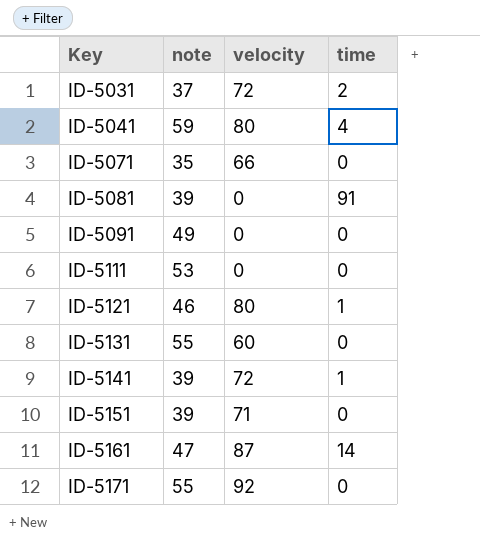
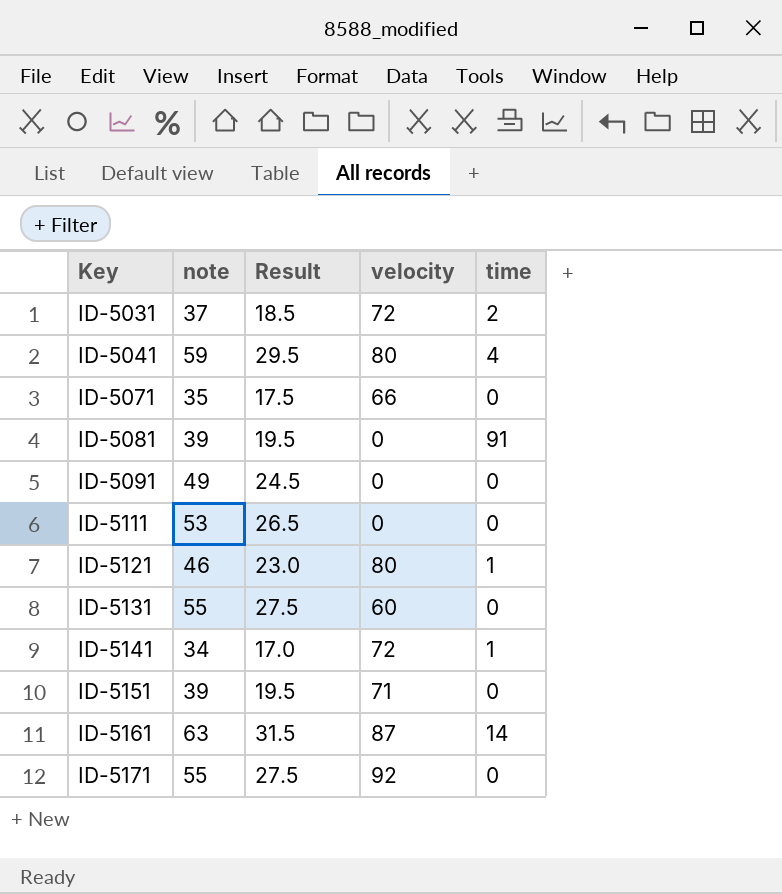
column Result | formula: none -> [note] * 0.5
ID-5141 | note: 39 -> 34
ID-5161 | note: 47 -> 63

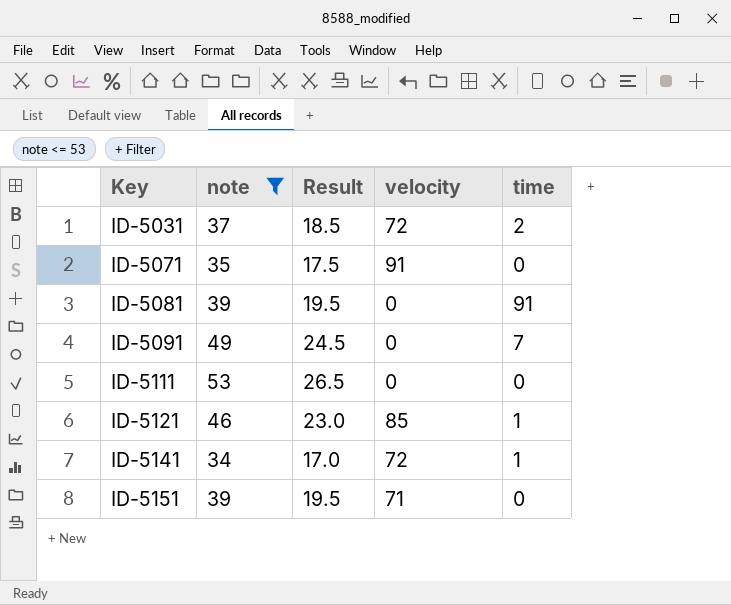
filter: none -> note <= 53
ID-5071 | velocity: 66 -> 91
ID-5091 | time: 0 -> 7
ID-5121 | velocity: 80 -> 85

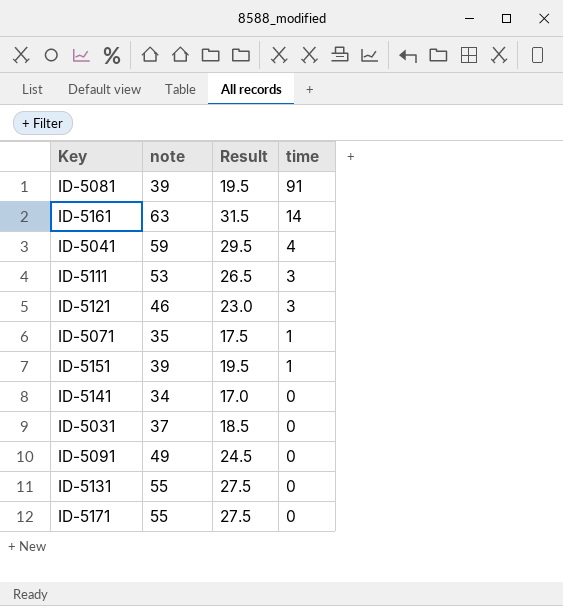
filter: note <= 53 -> none
row order: Key ascending -> time descending
column velocity | position: 4 -> none
ID-5111 | time: 0 -> 3
ID-5121 | time: 1 -> 3
ID-5071 | time: 0 -> 1
ID-5151 | time: 0 -> 1
ID-5141 | time: 1 -> 0
ID-5031 | time: 2 -> 0
ID-5091 | time: 7 -> 0

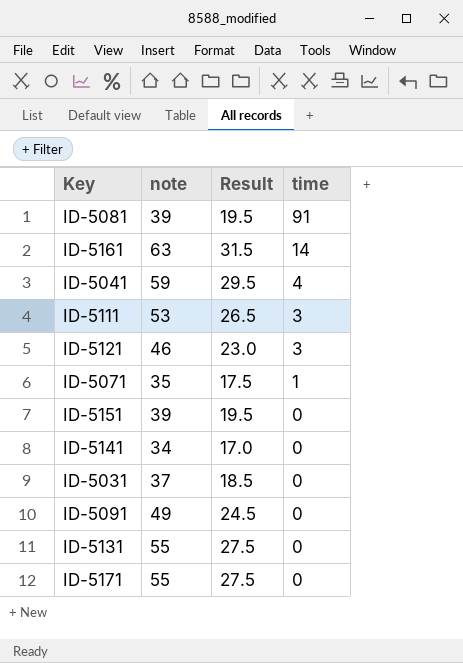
ID-5151 | time: 1 -> 0

